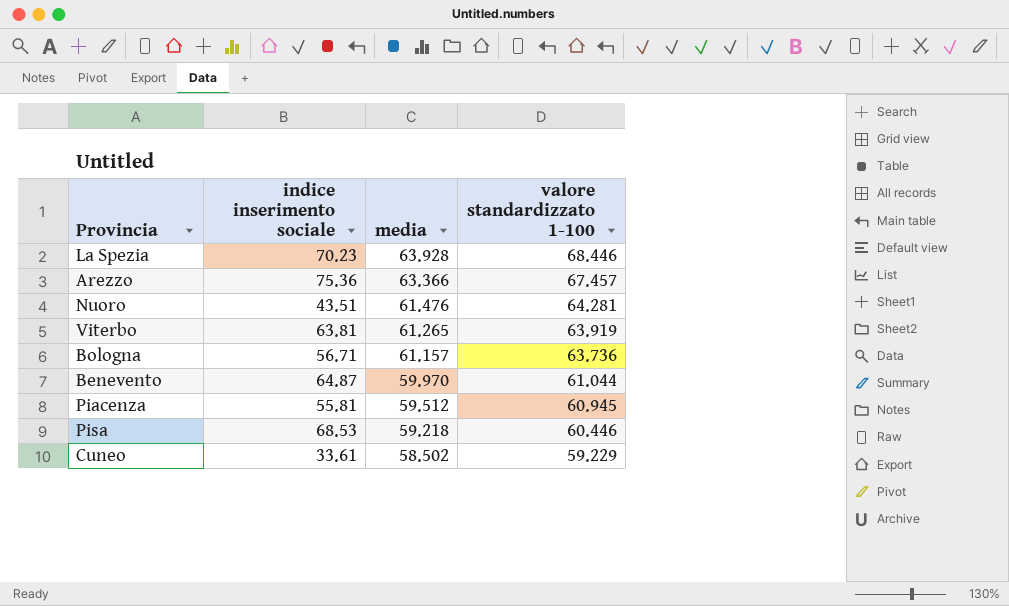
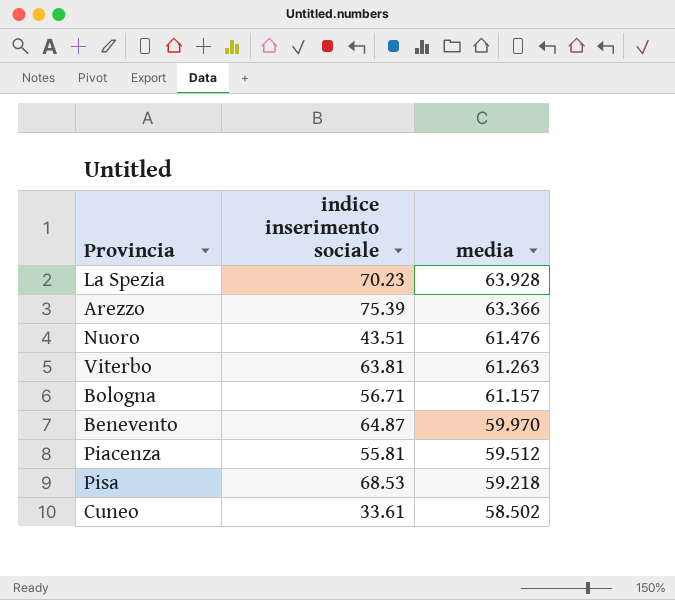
column valore standardizzato 1-100 | position: 4 -> none
Arezzo | indice inserimento sociale: 75.36 -> 75.39
Viterbo | media: 61.265 -> 61.263

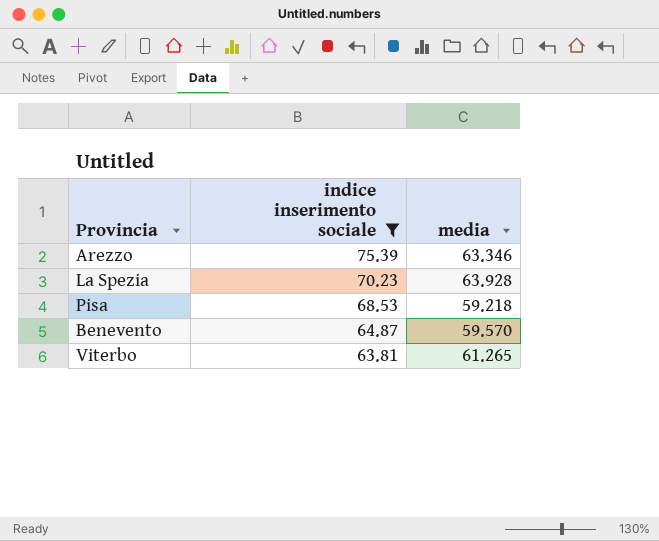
filter: none -> indice inserimento sociale >= 63.81
row order: media descending -> indice inserimento sociale descending
Arezzo | media: 63.366 -> 63.346
Benevento | media: 59.970 -> 59.570
Viterbo | media: 61.263 -> 61.265

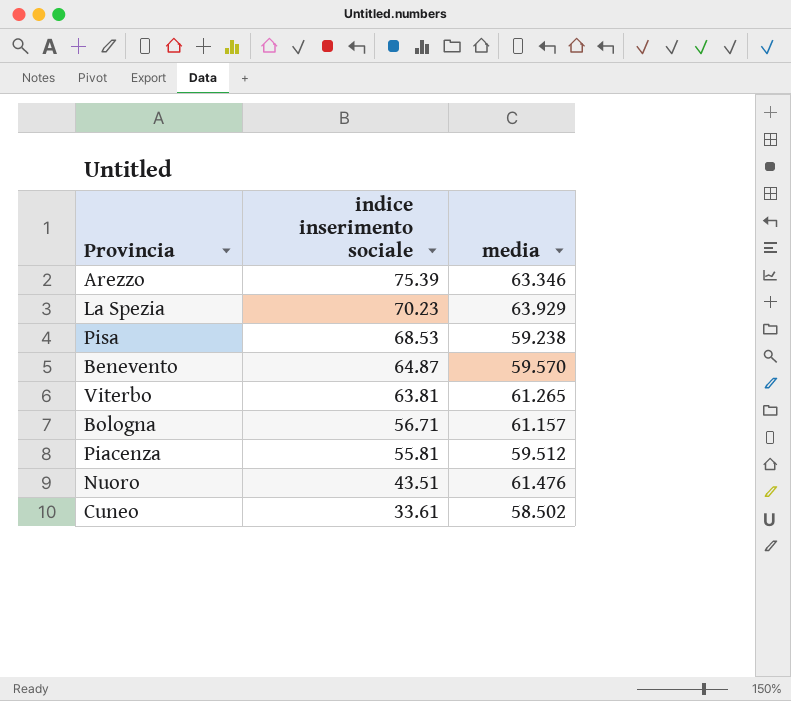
filter: indice inserimento sociale >= 63.81 -> none
La Spezia | media: 63.928 -> 63.929
Pisa | media: 59.218 -> 59.238

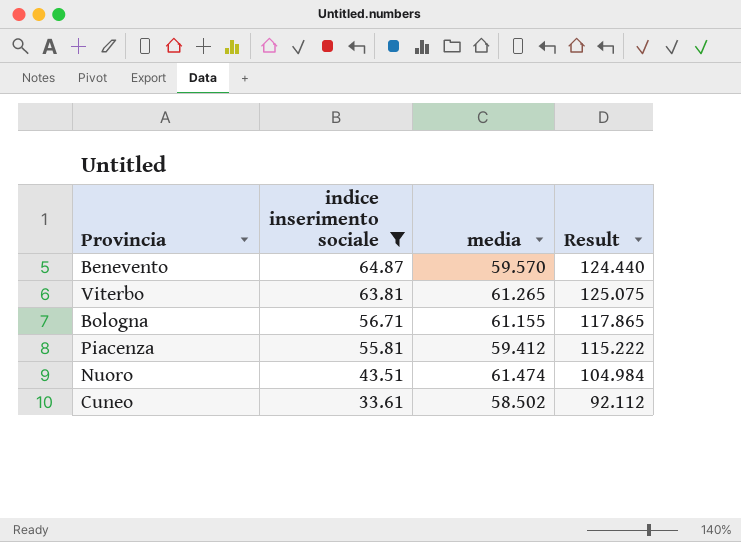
filter: none -> indice inserimento sociale <= 64.87
column Result | formula: none -> [indice inserimento sociale] + [media]
Bologna | media: 61.157 -> 61.155
Piacenza | media: 59.512 -> 59.412
Nuoro | media: 61.476 -> 61.474

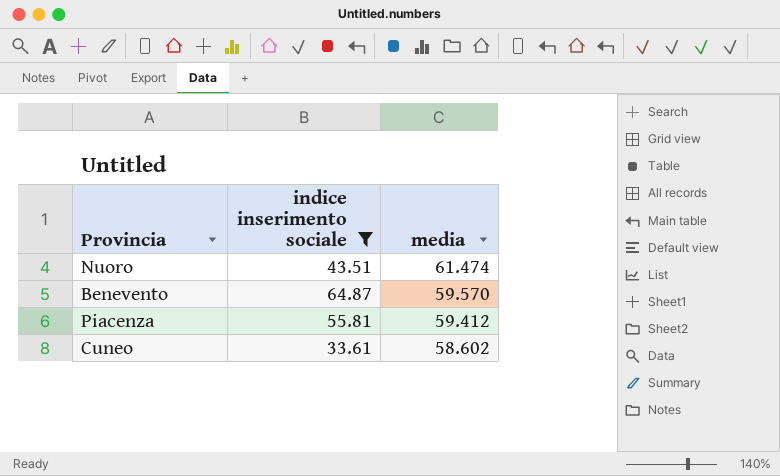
row order: indice inserimento sociale descending -> media descending
column Result | formula: [indice inserimento sociale] + [media] -> none
row Viterbo: 63.81 | 61.265 | 125.075 -> none
row Bologna: 56.71 | 61.155 | 117.865 -> none
Cuneo | media: 58.502 -> 58.602

